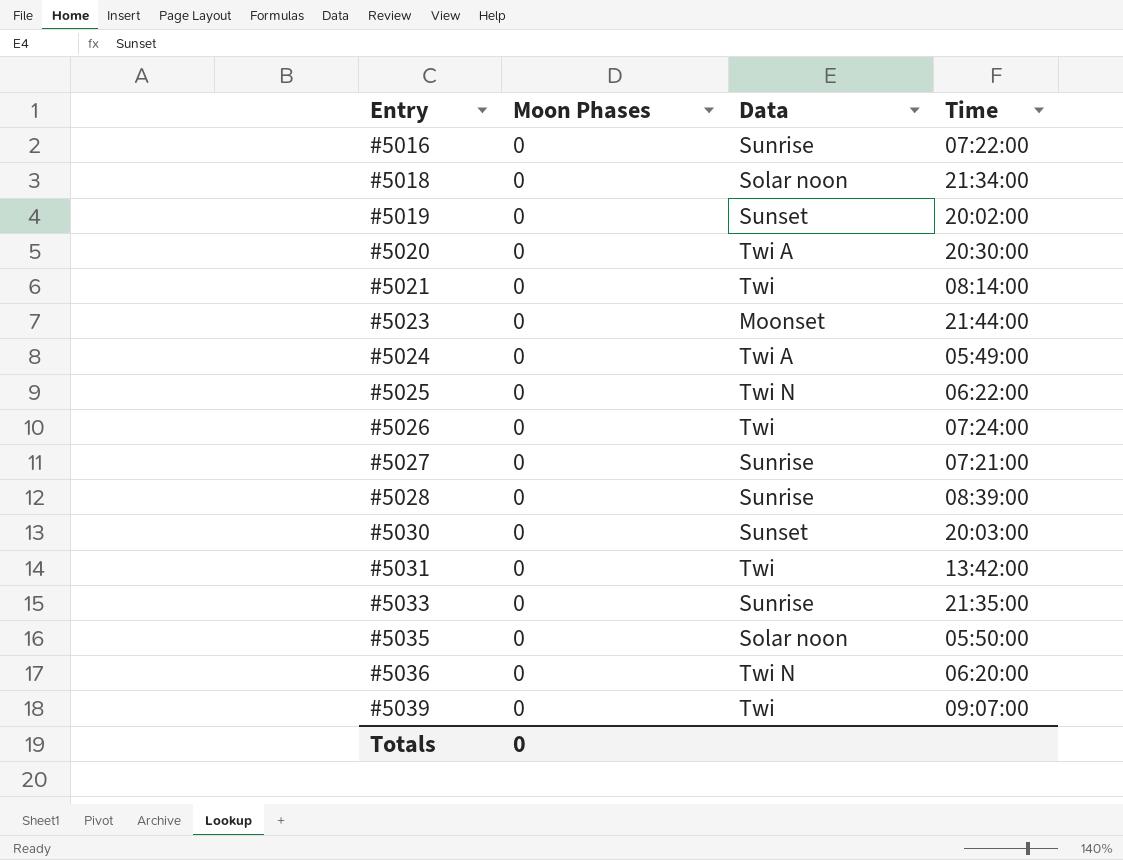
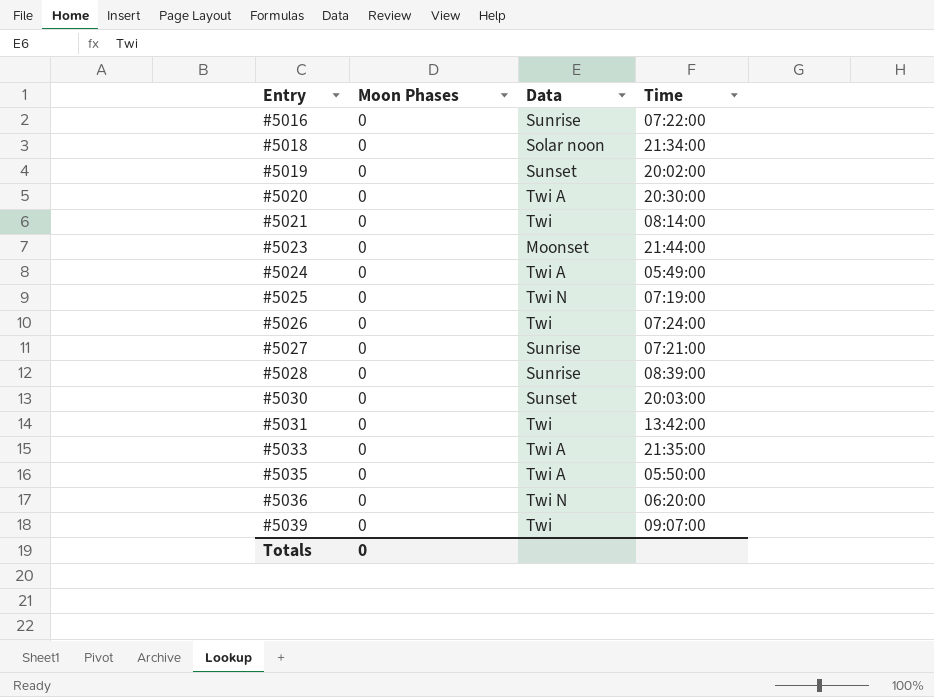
#5025 | Time: 06:22:00 -> 07:19:00
#5033 | Data: Sunrise -> Twi A
#5035 | Data: Solar noon -> Twi A

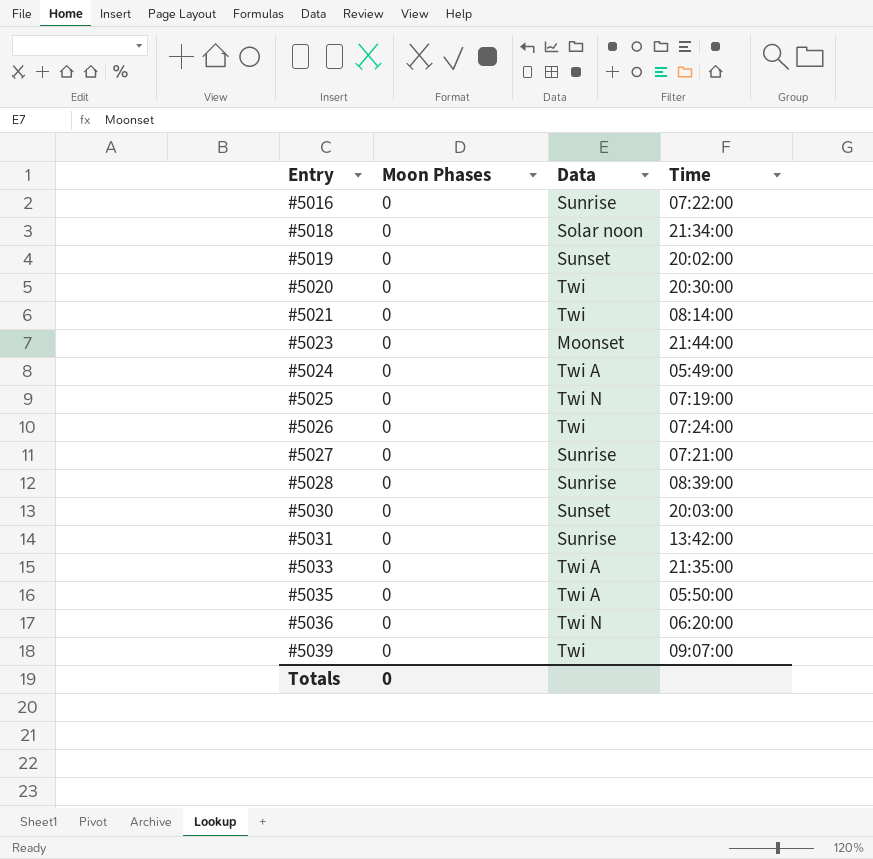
#5020 | Data: Twi A -> Twi
#5031 | Data: Twi -> Sunrise

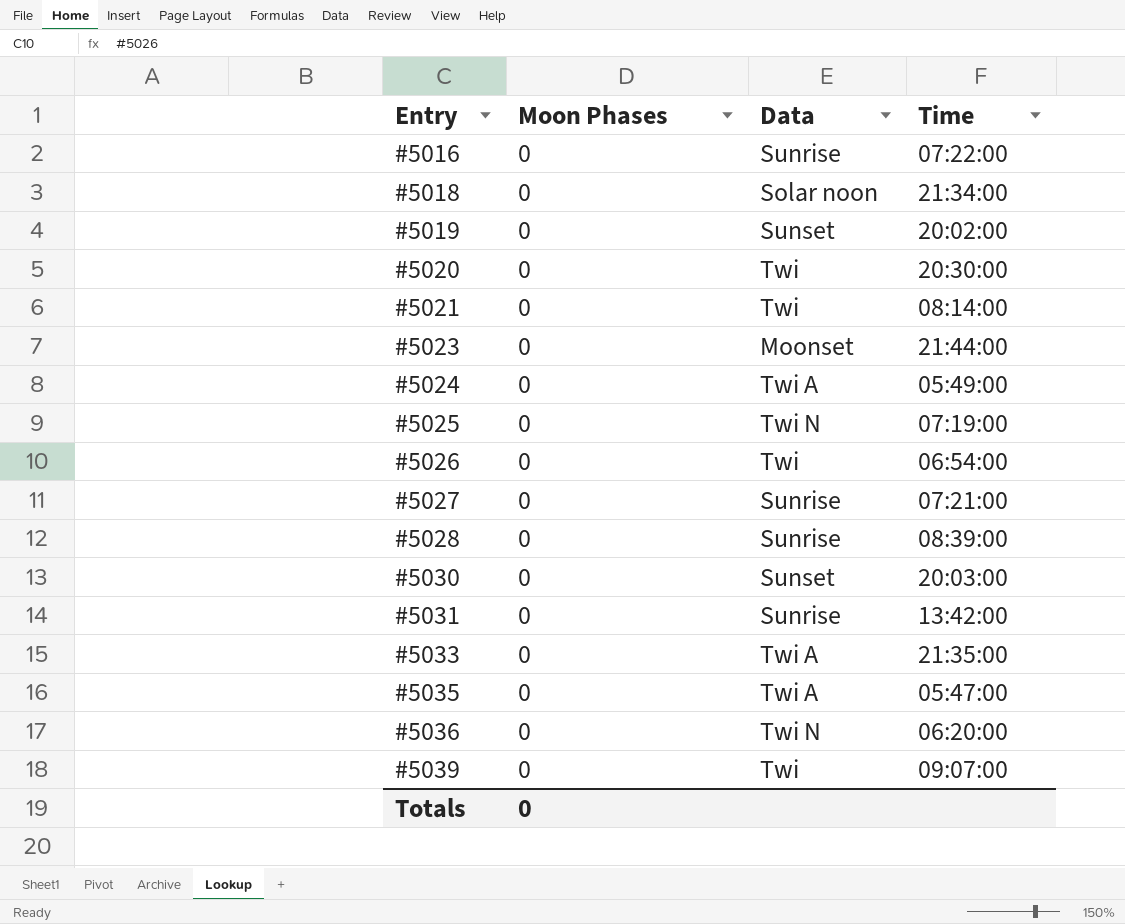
#5026 | Time: 07:24:00 -> 06:54:00
#5035 | Time: 05:50:00 -> 05:47:00

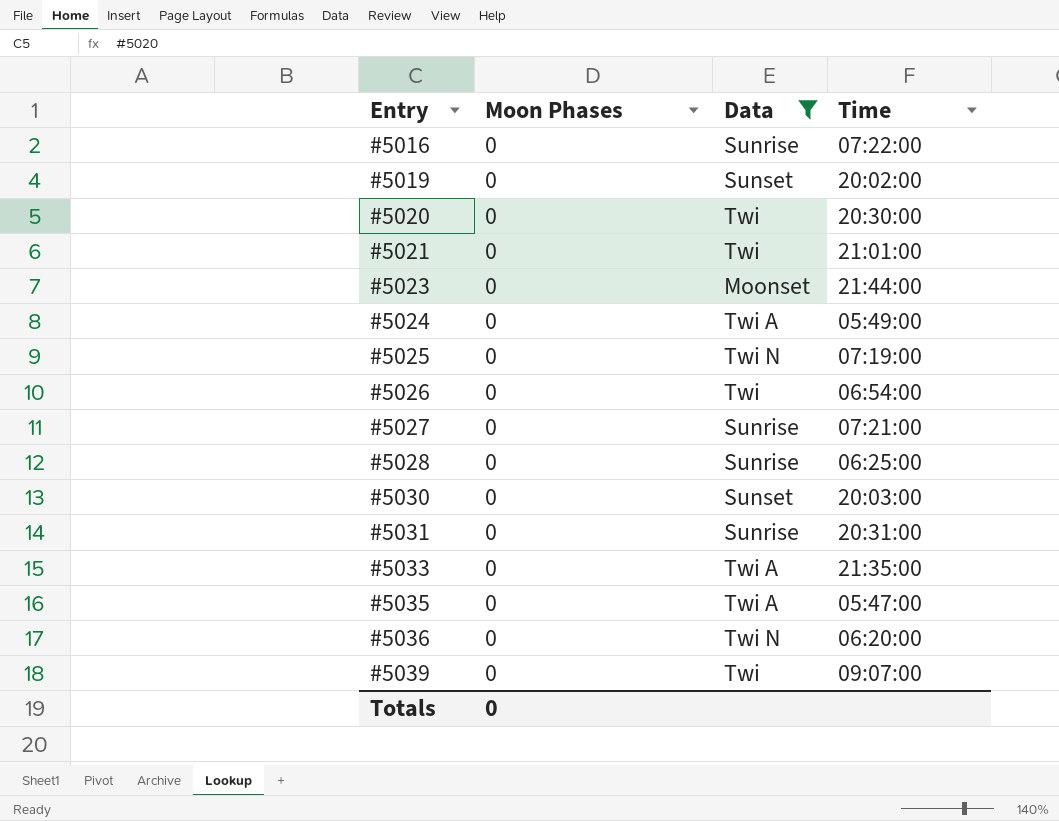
filter: none -> Data != Solar noon
#5021 | Time: 08:14:00 -> 21:01:00
#5028 | Time: 08:39:00 -> 06:25:00
#5031 | Time: 13:42:00 -> 20:31:00

